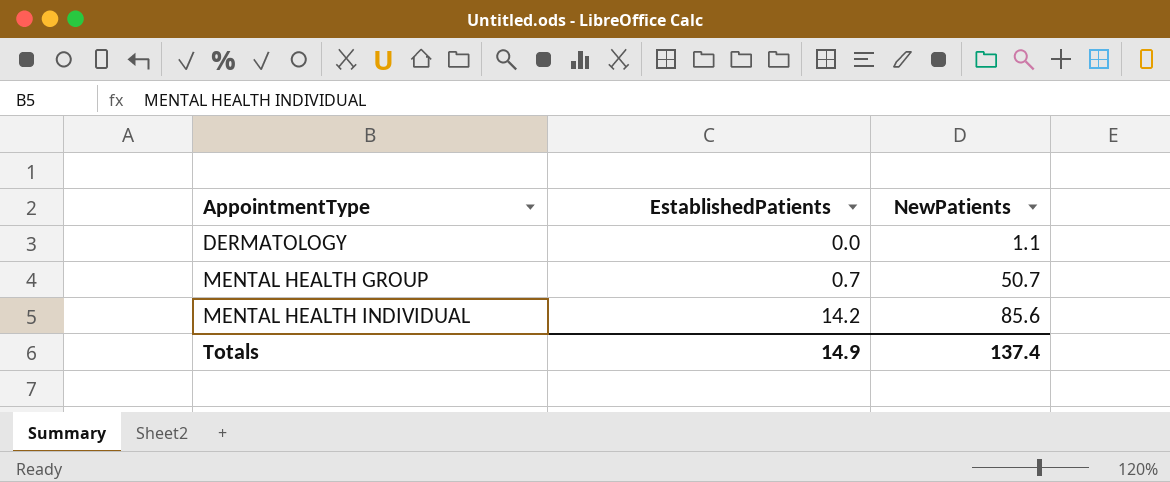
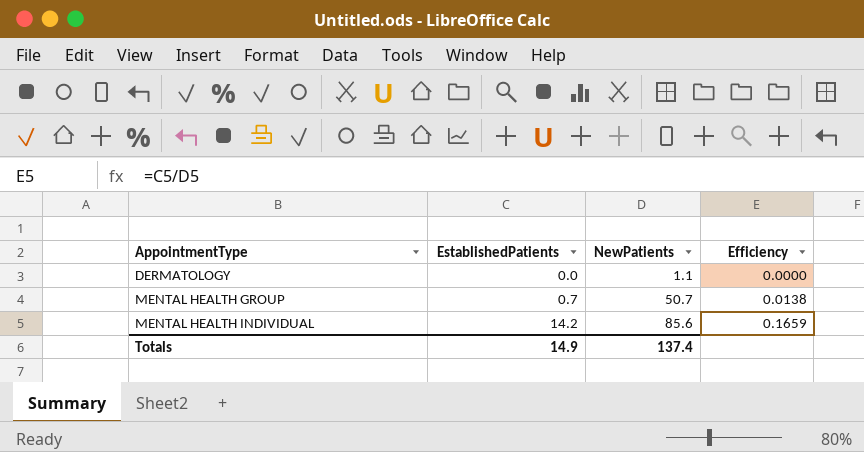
column Efficiency | formula: none -> [EstablishedPatients] / [NewPatients]

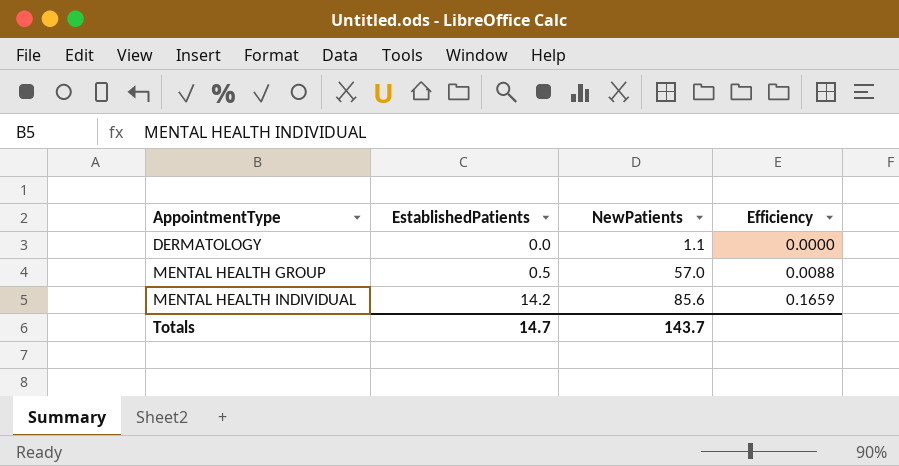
MENTAL HEALTH GROUP | EstablishedPatients: 0.7 -> 0.5
MENTAL HEALTH GROUP | NewPatients: 50.7 -> 57.0
MENTAL HEALTH GROUP | Efficiency: 0.0138 -> 0.0088
Totals | EstablishedPatients: 14.9 -> 14.7
Totals | NewPatients: 137.4 -> 143.7

